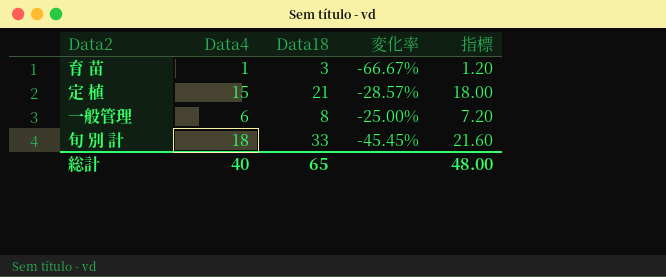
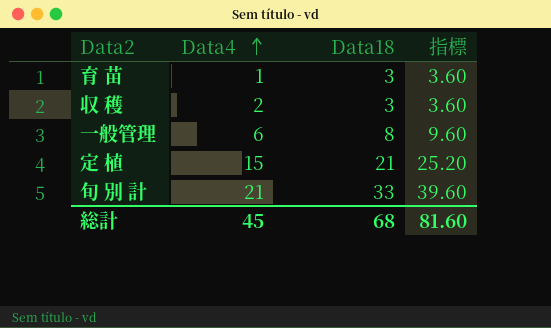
row order: none -> Data4 ascending
column 変化率 | formula: ([Data4] - [Data18]) / [Data18] -> none
column 指標 | formula: [Data4] * 1.2 -> [Data18] * 1.2
row 収 穫: none -> 2 | 3 | 3.60
旬 別 計 | Data4: 18 -> 21
総計 | Data4: 40 -> 45
総計 | Data18: 65 -> 68
総計 | 指標: 48.00 -> 81.60

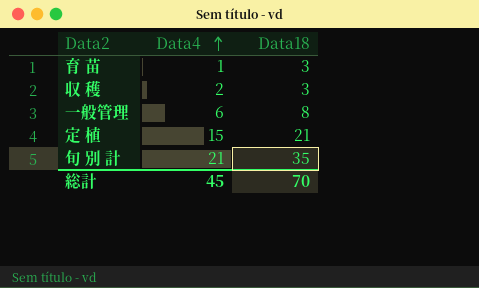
column 指標 | formula: [Data18] * 1.2 -> none
旬 別 計 | Data18: 33 -> 35
総計 | Data18: 68 -> 70

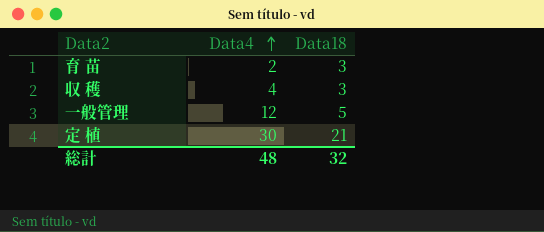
row 旬 別 計: 21 | 35 -> none
育 苗 | Data4: 1 -> 2
収 穫 | Data4: 2 -> 4
一般管理 | Data4: 6 -> 12
一般管理 | Data18: 8 -> 5
定 植 | Data4: 15 -> 30
総計 | Data4: 45 -> 48
総計 | Data18: 70 -> 32

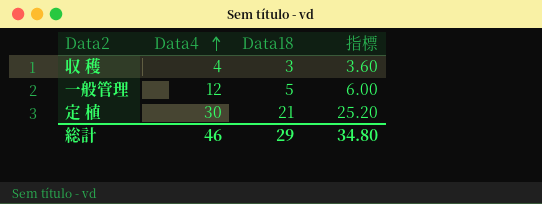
column 指標 | formula: none -> [Data18] * 1.2
row 育 苗: 2 | 3 -> none
総計 | Data4: 48 -> 46
総計 | Data18: 32 -> 29

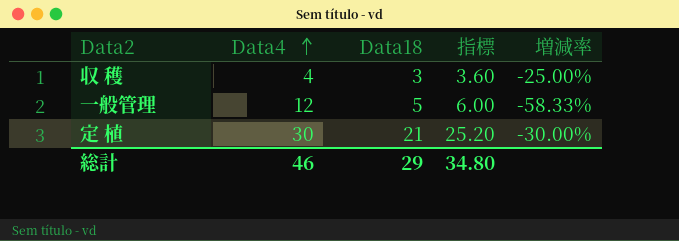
column 増減率 | formula: none -> ([Data18] - [Data4]) / [Data4]

